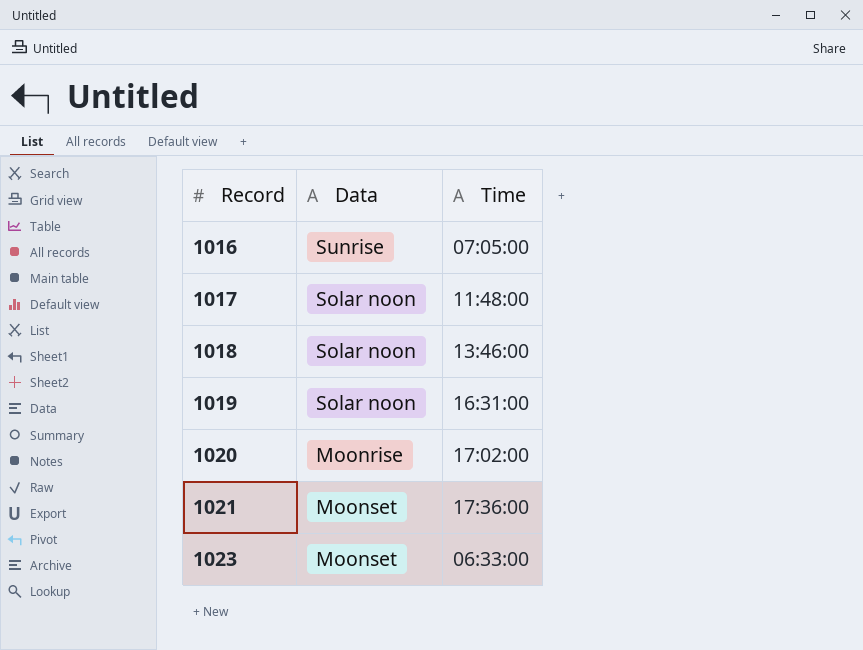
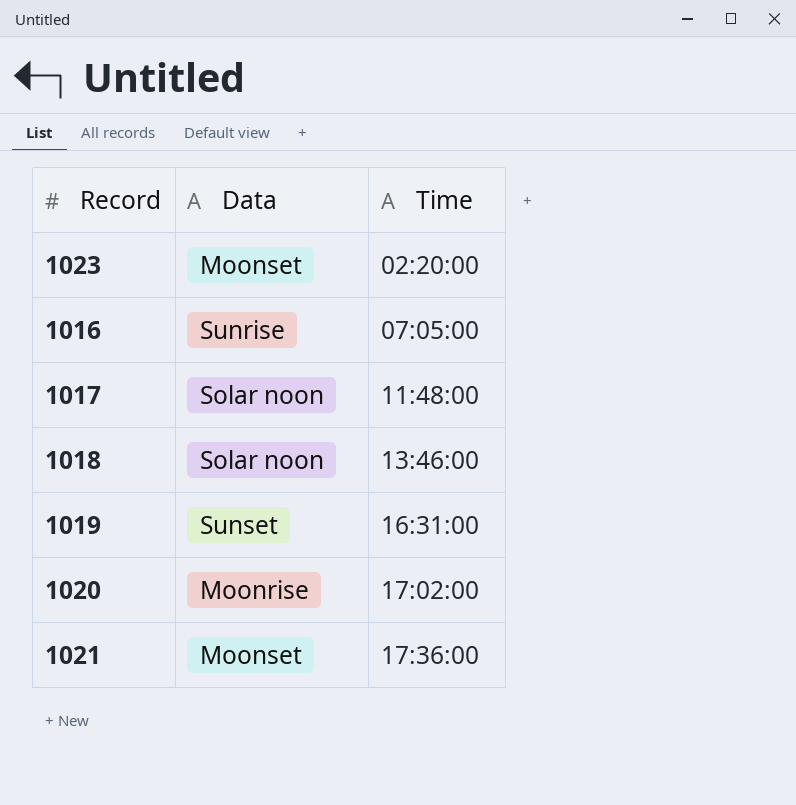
row order: Record ascending -> Time ascending
1023 | Time: 06:33:00 -> 02:20:00
1019 | Data: Solar noon -> Sunset

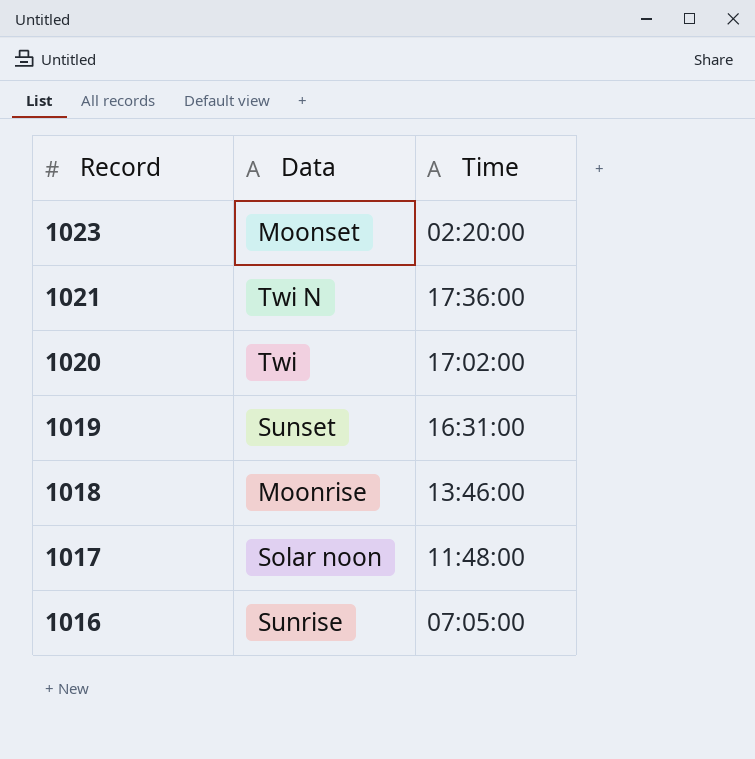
row order: Time ascending -> Record descending
1021 | Data: Moonset -> Twi N
1020 | Data: Moonrise -> Twi
1018 | Data: Solar noon -> Moonrise

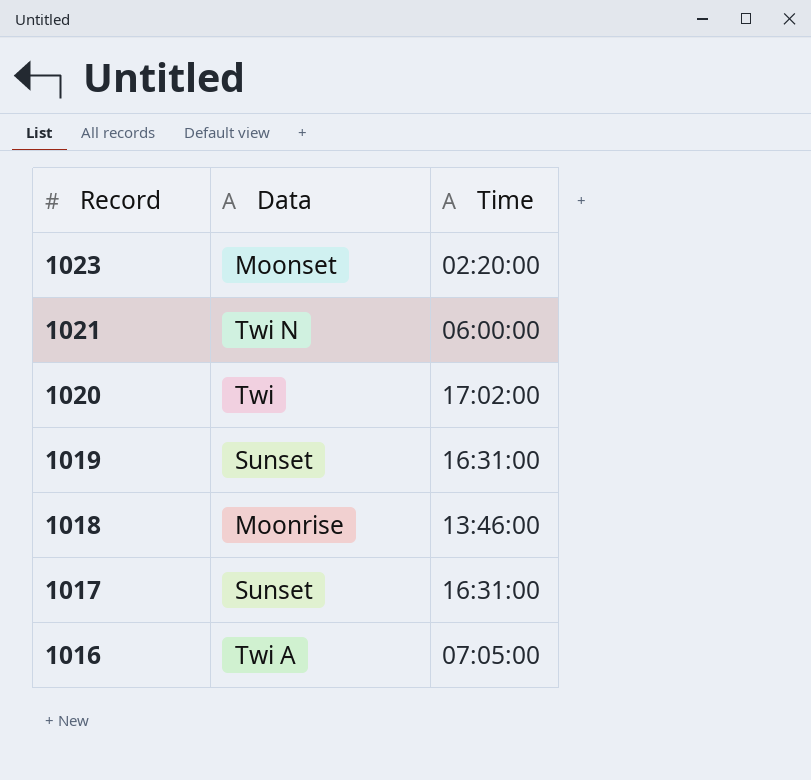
1021 | Time: 17:36:00 -> 06:00:00
1017 | Data: Solar noon -> Sunset
1017 | Time: 11:48:00 -> 16:31:00
1016 | Data: Sunrise -> Twi A

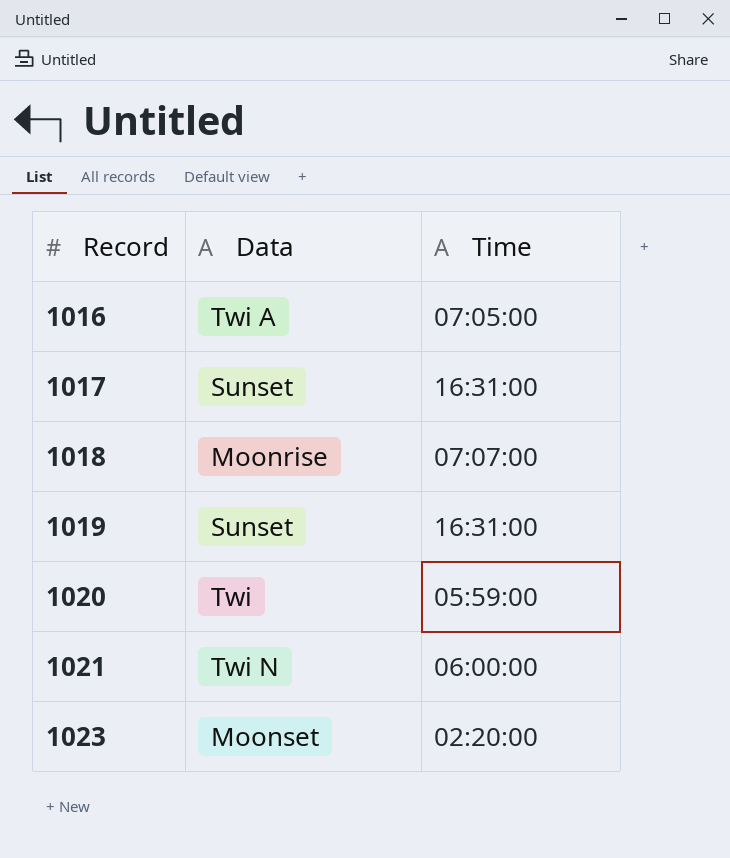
row order: Record descending -> Record ascending
1018 | Time: 13:46:00 -> 07:07:00
1020 | Time: 17:02:00 -> 05:59:00

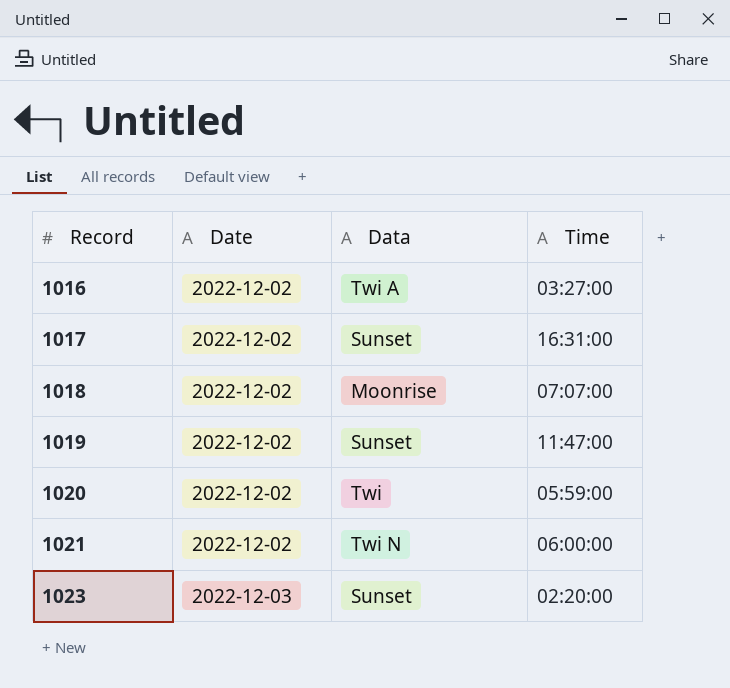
column Date | position: none -> 2
1016 | Time: 07:05:00 -> 03:27:00
1019 | Time: 16:31:00 -> 11:47:00
1023 | Data: Moonset -> Sunset

